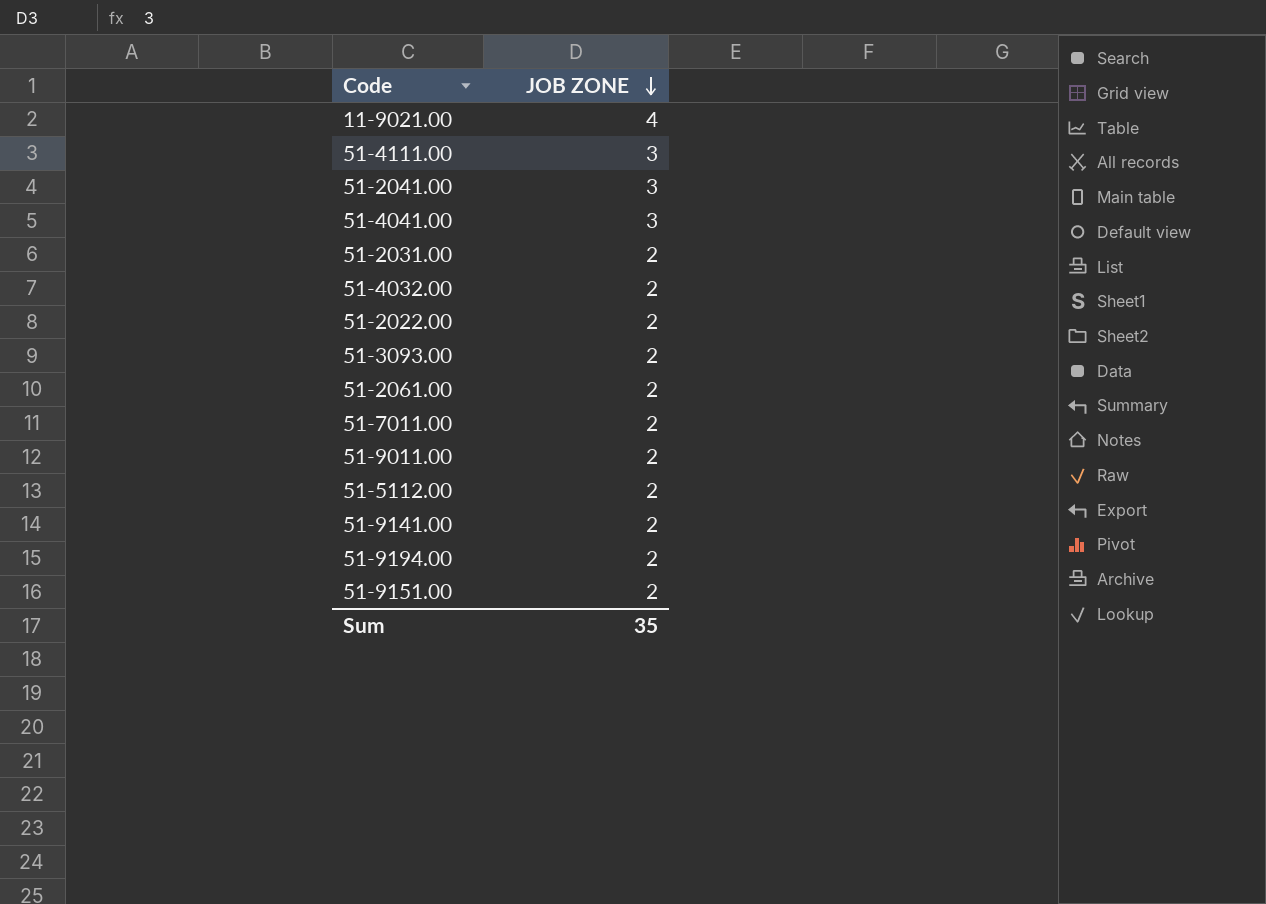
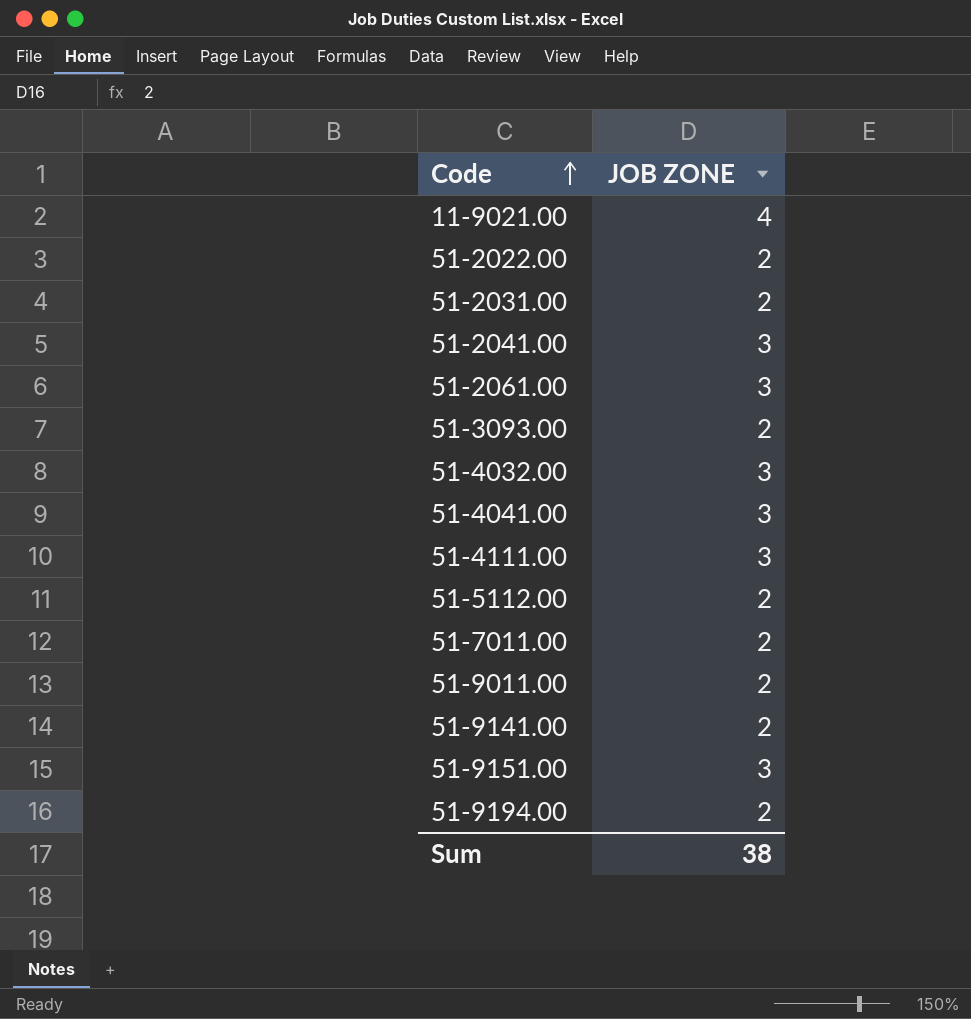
row order: JOB ZONE descending -> Code ascending
51-2061.00 | JOB ZONE: 2 -> 3
51-4032.00 | JOB ZONE: 2 -> 3
51-9151.00 | JOB ZONE: 2 -> 3
Sum | JOB ZONE: 35 -> 38

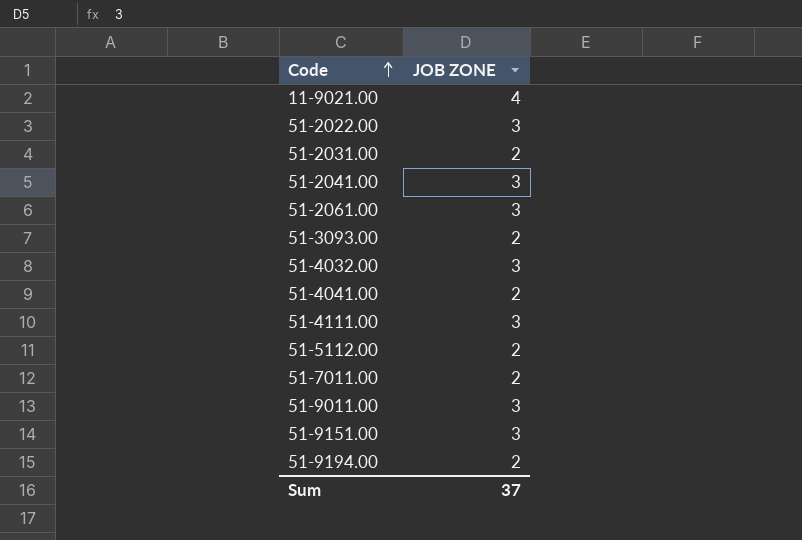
row 51-9141.00: 2 -> none
51-2022.00 | JOB ZONE: 2 -> 3
51-4041.00 | JOB ZONE: 3 -> 2
51-9011.00 | JOB ZONE: 2 -> 3
Sum | JOB ZONE: 38 -> 37

